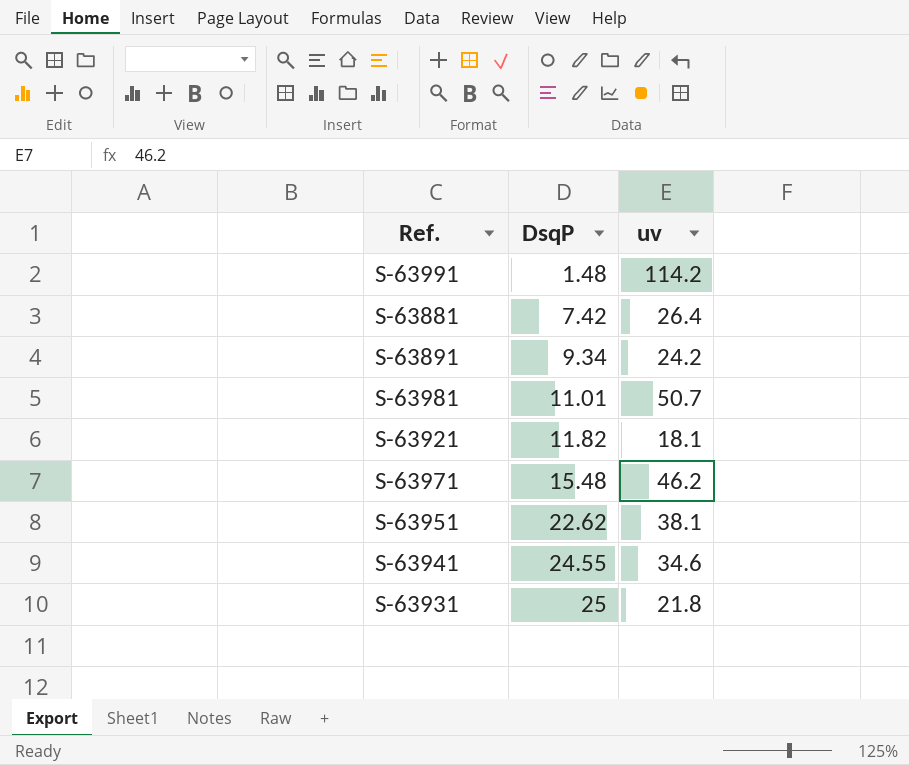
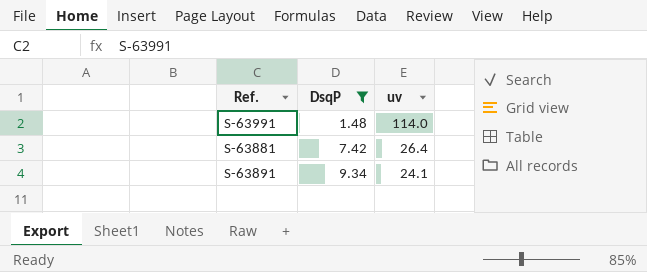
filter: none -> DsqP <= 9.34
S-63991 | uv: 114.2 -> 114.0
S-63891 | uv: 24.2 -> 24.1

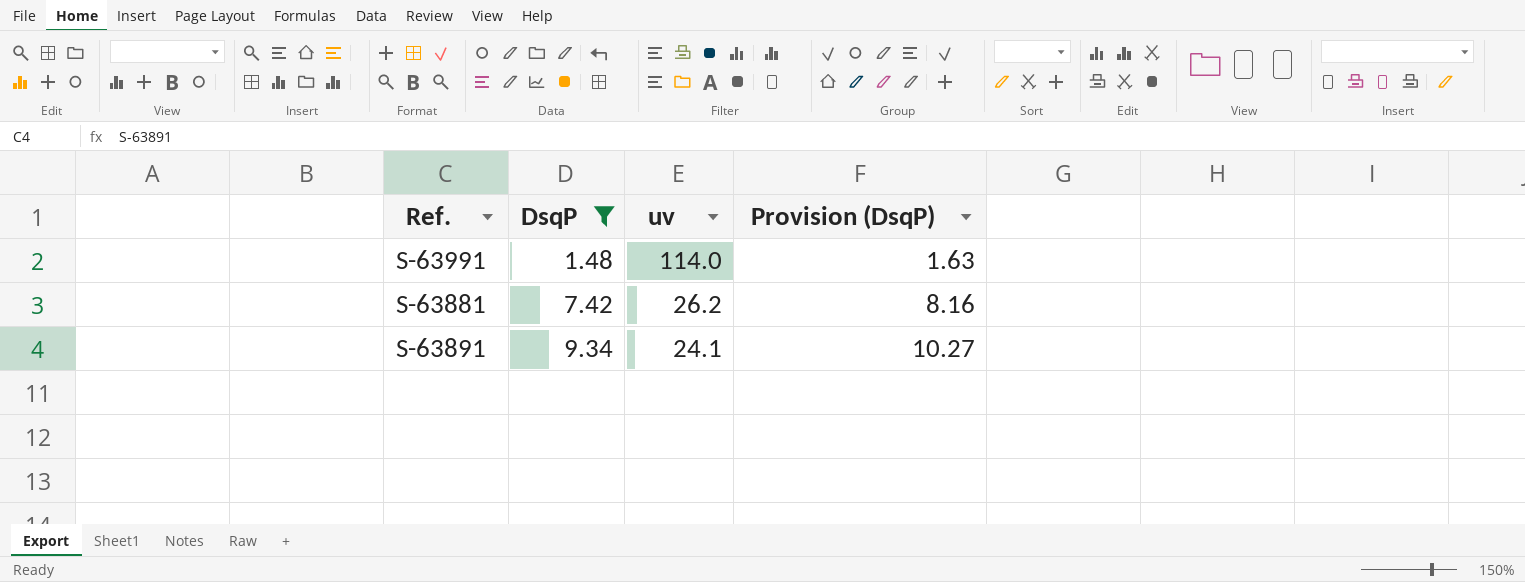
column Provision (DsqP) | formula: none -> [DsqP] * 1.1
S-63881 | uv: 26.4 -> 26.2

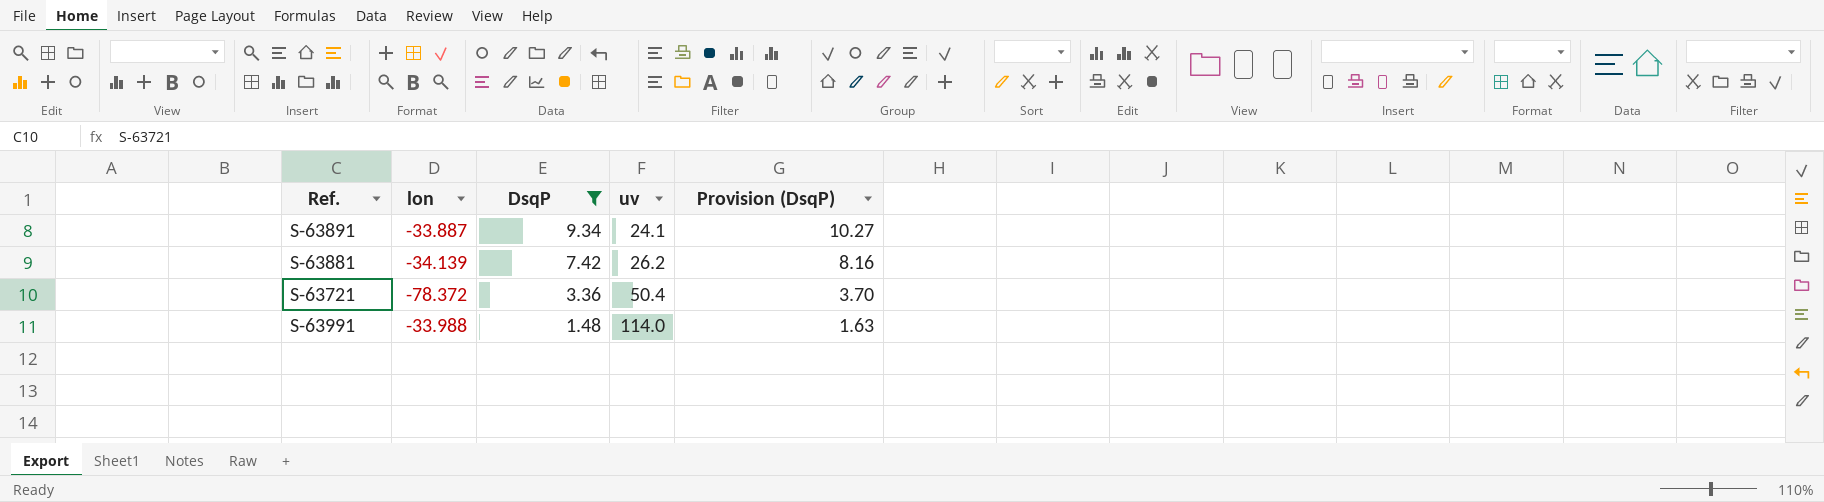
row order: DsqP ascending -> DsqP descending
column lon | position: none -> 2
row S-63721: none -> -78.372 | 3.36 | 50.4 | 3.70

